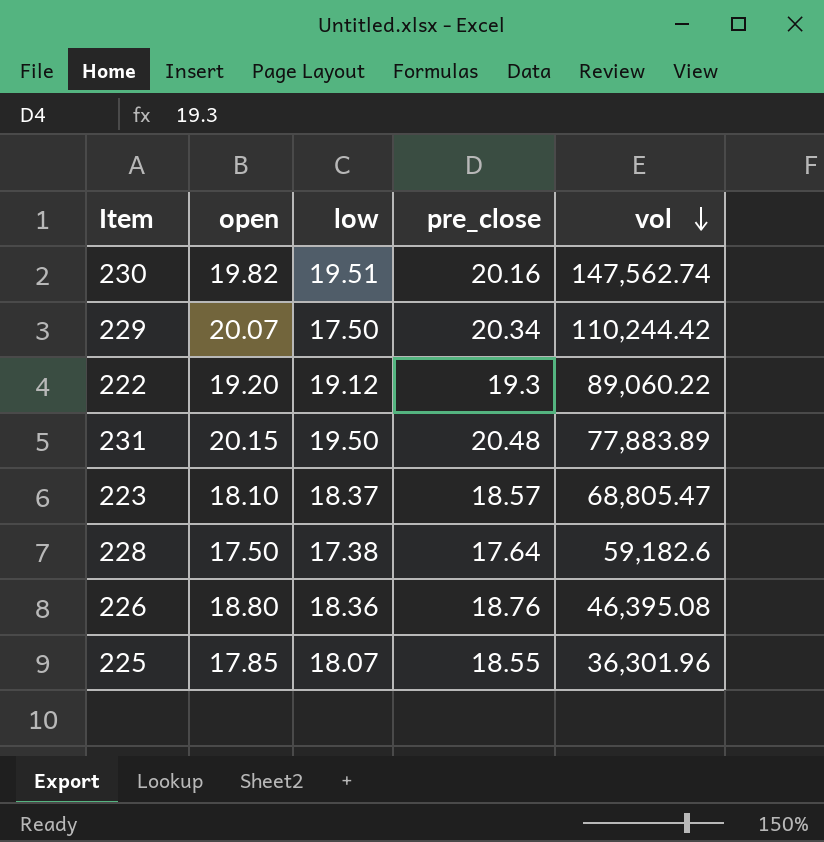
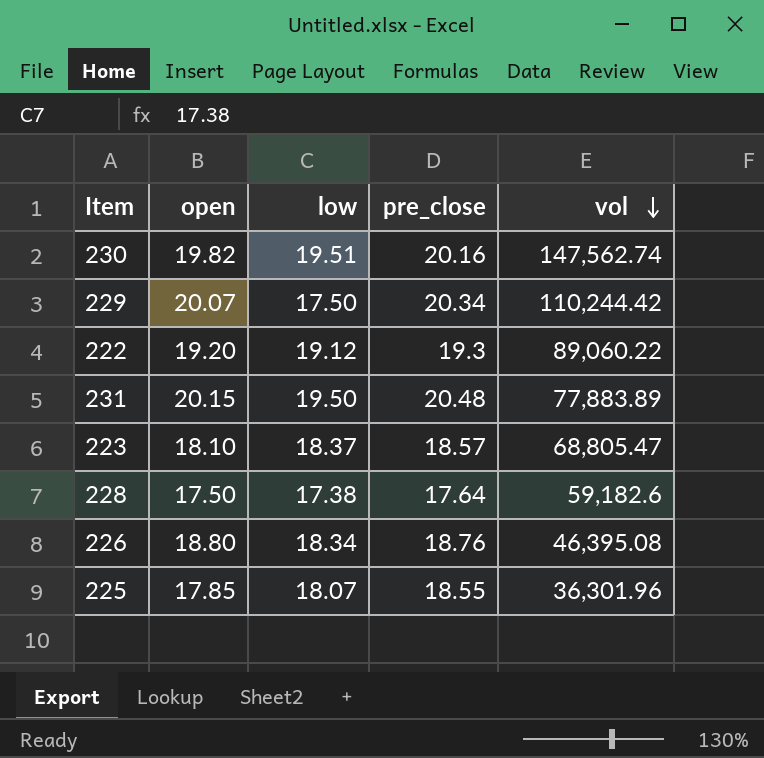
226 | low: 18.36 -> 18.34

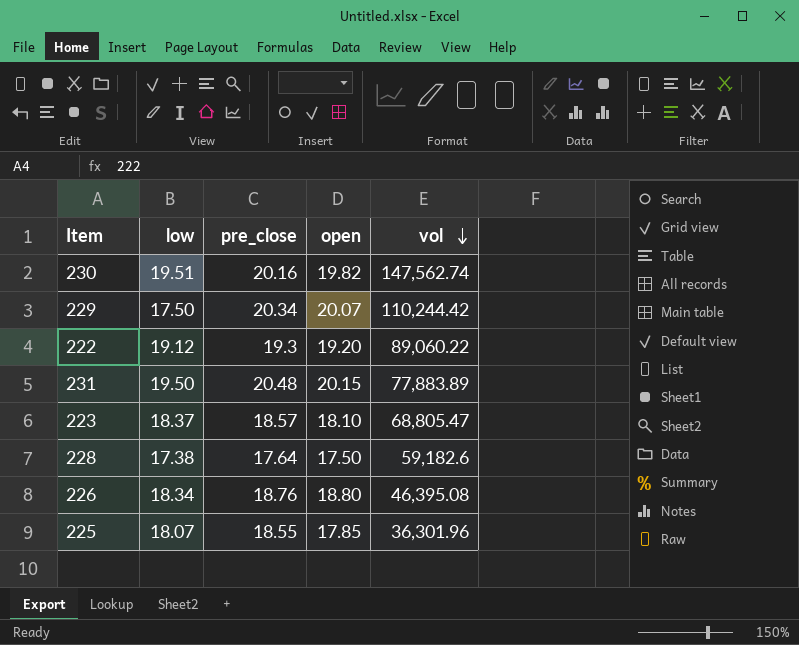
column open | position: 2 -> 4

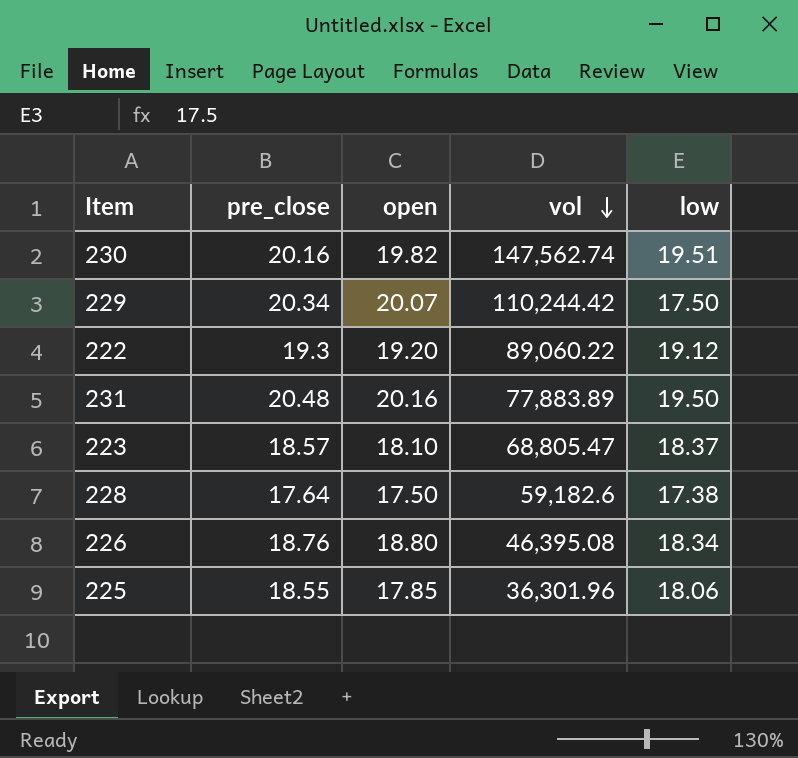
column low | position: 2 -> 5
231 | open: 20.15 -> 20.16
225 | low: 18.07 -> 18.06

